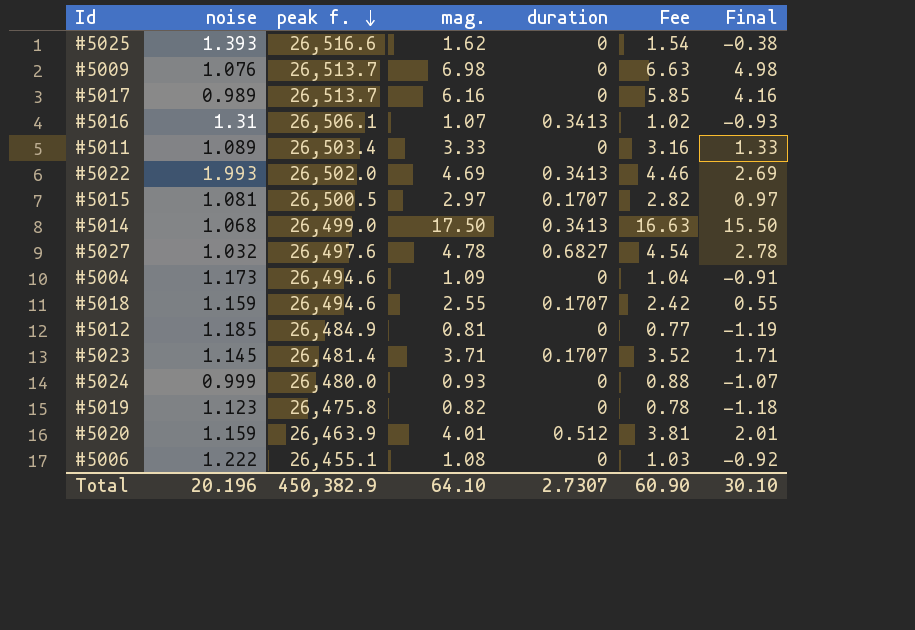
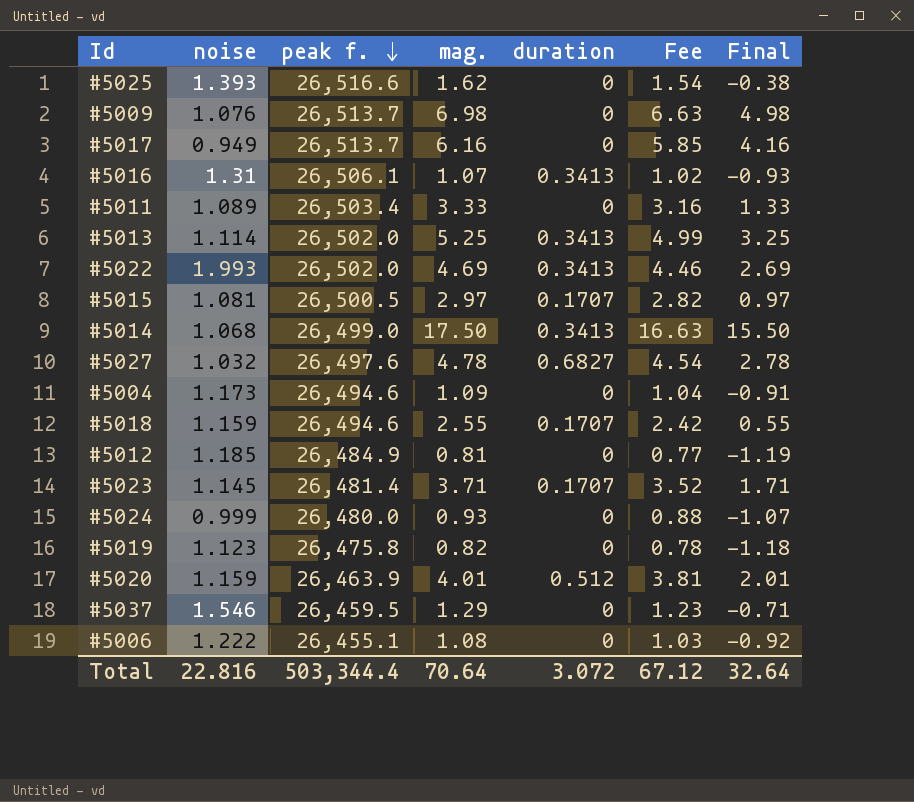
#5017 | noise: 0.989 -> 0.949
row #5013: none -> 1.114 | 26,502.0 | 5.25 | 0.3413 | 4.99 | 3.25
row #5037: none -> 1.546 | 26,459.5 | 1.29 | 0 | 1.23 | -0.71
Total | noise: 20.196 -> 22.816
Total | peak f.: 450,382.9 -> 503,344.4
Total | mag.: 64.10 -> 70.64
Total | duration: 2.7307 -> 3.072
Total | Fee: 60.90 -> 67.12
Total | Final: 30.10 -> 32.64

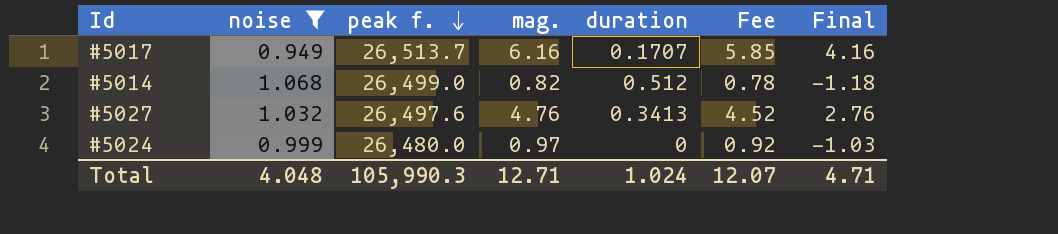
filter: none -> noise <= 1.068
#5017 | duration: 0 -> 0.1707
#5014 | mag.: 17.50 -> 0.82
#5014 | duration: 0.3413 -> 0.512
#5014 | Fee: 16.63 -> 0.78
#5014 | Final: 15.50 -> -1.18
#5027 | mag.: 4.78 -> 4.76
#5027 | duration: 0.6827 -> 0.3413
#5027 | Fee: 4.54 -> 4.52
#5027 | Final: 2.78 -> 2.76
#5024 | mag.: 0.93 -> 0.97
#5024 | Fee: 0.88 -> 0.92
#5024 | Final: -1.07 -> -1.03
Total | noise: 22.816 -> 4.048
Total | peak f.: 503,344.4 -> 105,990.3
Total | mag.: 70.64 -> 12.71
Total | duration: 3.072 -> 1.024
Total | Fee: 67.12 -> 12.07
Total | Final: 32.64 -> 4.71

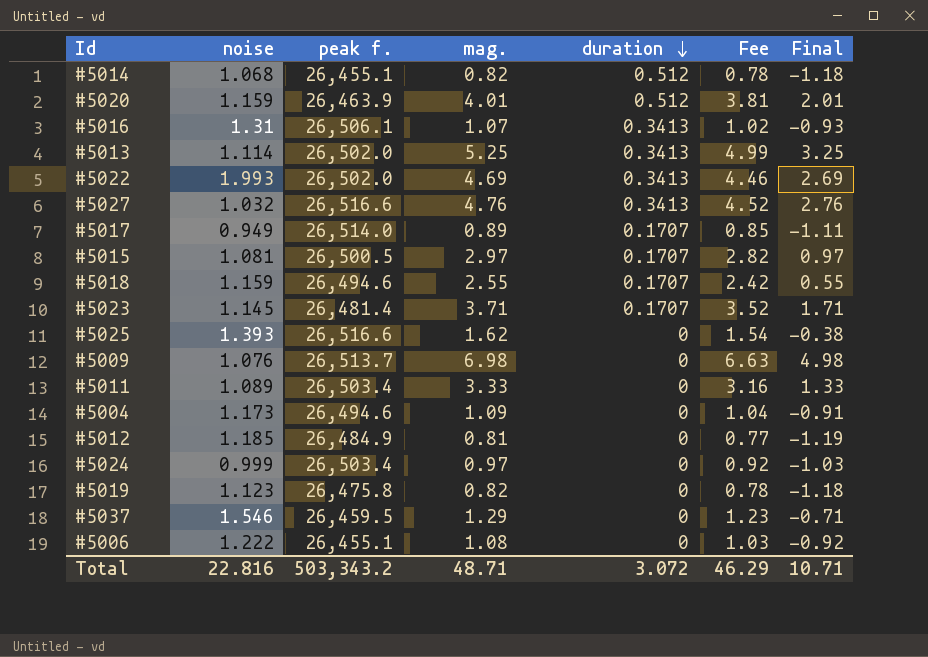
filter: noise <= 1.068 -> none
row order: peak f. descending -> duration descending
#5014 | peak f.: 26,499.0 -> 26,455.1
#5027 | peak f.: 26,497.6 -> 26,516.6
#5017 | peak f.: 26,513.7 -> 26,514.0
#5017 | mag.: 6.16 -> 0.89
#5017 | Fee: 5.85 -> 0.85
#5017 | Final: 4.16 -> -1.11
#5024 | peak f.: 26,480.0 -> 26,503.4
Total | noise: 4.048 -> 22.816
Total | peak f.: 105,990.3 -> 503,343.2
Total | mag.: 12.71 -> 48.71
Total | duration: 1.024 -> 3.072
Total | Fee: 12.07 -> 46.29
Total | Final: 4.71 -> 10.71

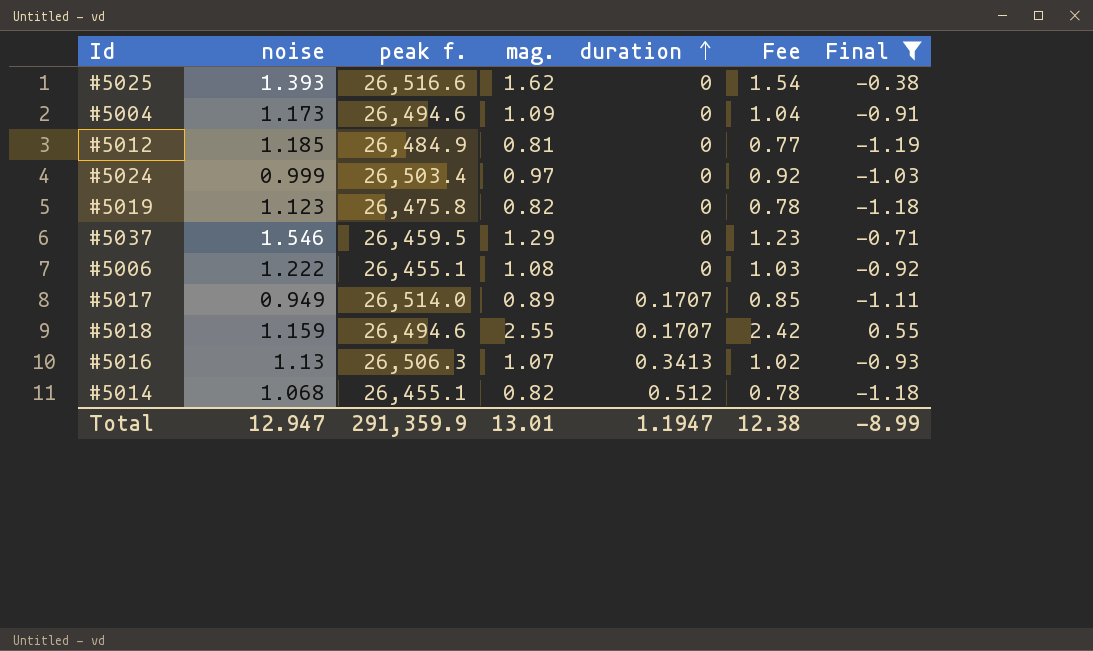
filter: none -> Final <= 0.55
row order: duration descending -> duration ascending
#5016 | noise: 1.31 -> 1.13
#5016 | peak f.: 26,506.1 -> 26,506.3
Total | noise: 22.816 -> 12.947
Total | peak f.: 503,343.2 -> 291,359.9
Total | mag.: 48.71 -> 13.01
Total | duration: 3.072 -> 1.1947
Total | Fee: 46.29 -> 12.38
Total | Final: 10.71 -> -8.99

